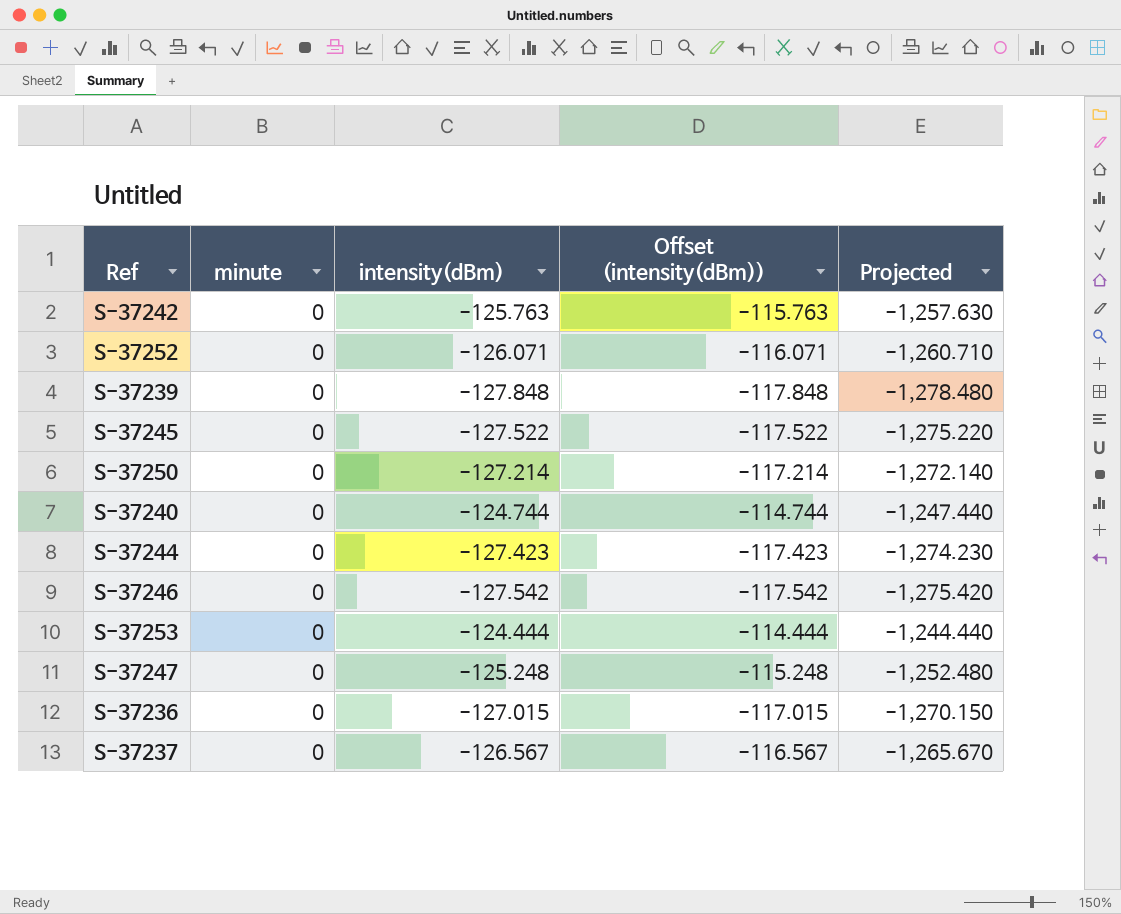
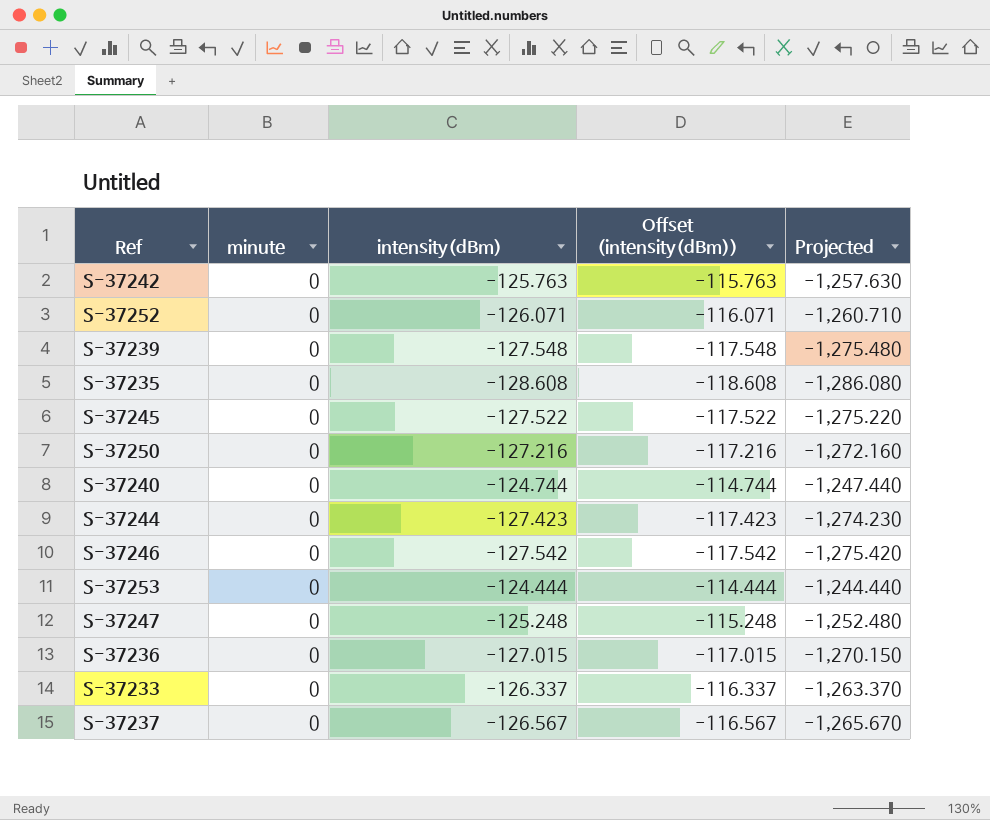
S-37239 | intensity(dBm): -127.848 -> -127.548
S-37239 | Offset (intensity(dBm)): -117.848 -> -117.548
S-37239 | Projected: -1,278.480 -> -1,275.480
row S-37235: none -> 0 | -128.608 | -118.608 | -1,286.080
S-37250 | intensity(dBm): -127.214 -> -127.216
S-37250 | Offset (intensity(dBm)): -117.214 -> -117.216
S-37250 | Projected: -1,272.140 -> -1,272.160
row S-37233: none -> 0 | -126.337 | -116.337 | -1,263.370

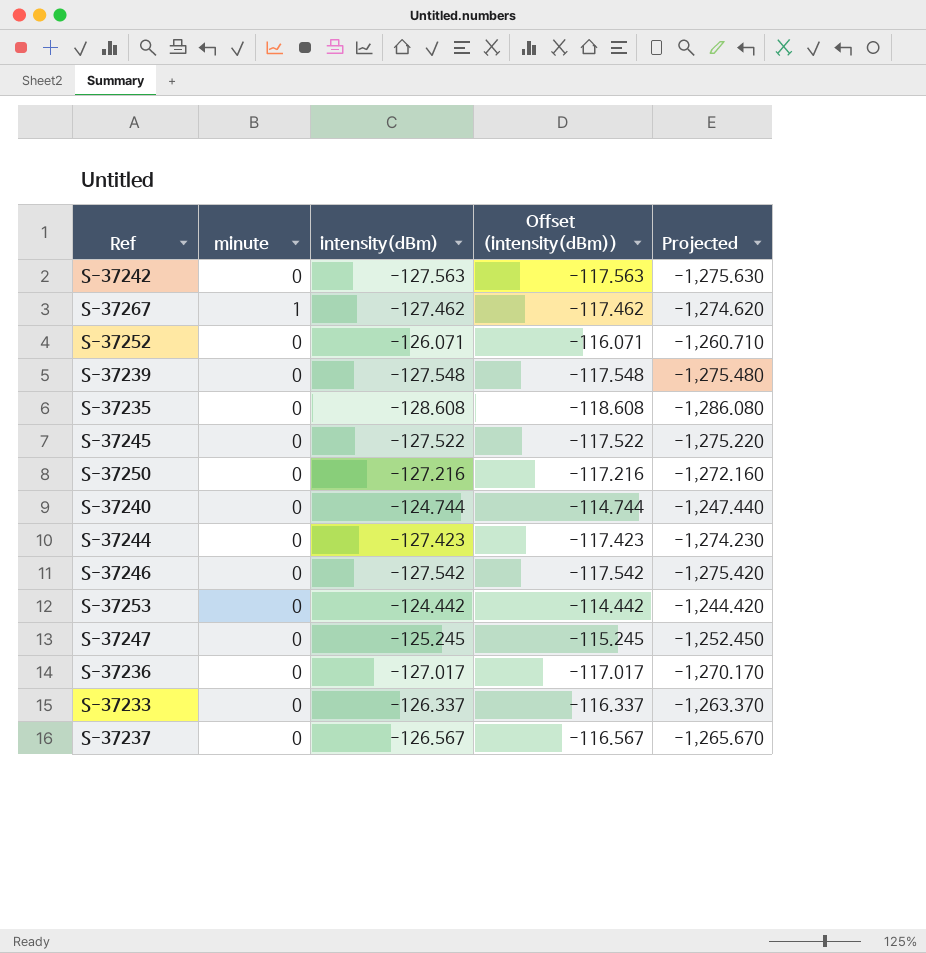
S-37242 | intensity(dBm): -125.763 -> -127.563
S-37242 | Offset (intensity(dBm)): -115.763 -> -117.563
S-37242 | Projected: -1,257.630 -> -1,275.630
row S-37267: none -> 1 | -127.462 | -117.462 | -1,274.620
S-37253 | intensity(dBm): -124.444 -> -124.442
S-37253 | Offset (intensity(dBm)): -114.444 -> -114.442
S-37253 | Projected: -1,244.440 -> -1,244.420
S-37247 | intensity(dBm): -125.248 -> -125.245
S-37247 | Offset (intensity(dBm)): -115.248 -> -115.245
S-37247 | Projected: -1,252.480 -> -1,252.450
S-37236 | intensity(dBm): -127.015 -> -127.017
S-37236 | Offset (intensity(dBm)): -117.015 -> -117.017
S-37236 | Projected: -1,270.150 -> -1,270.170

